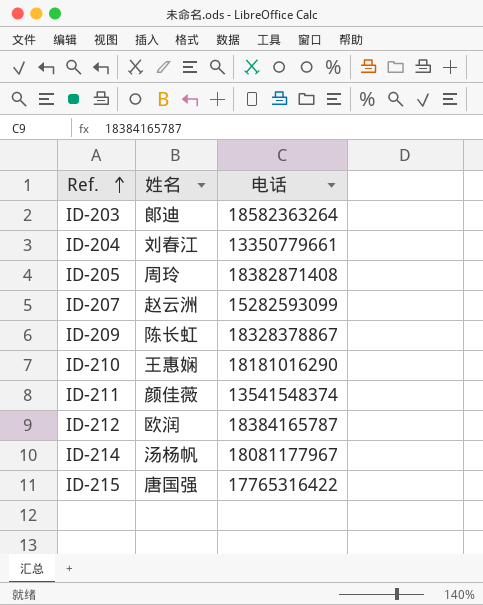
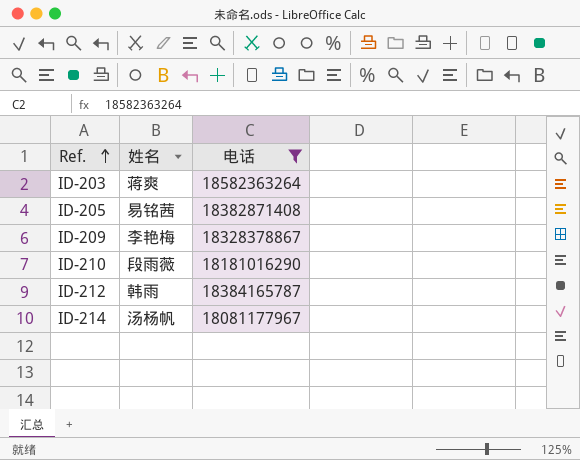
filter: none -> 电话 >= 18081177967
ID-203 | 姓名: 郞迪 -> 蒋爽
ID-205 | 姓名: 周玲 -> 易铭茜
ID-209 | 姓名: 陈长虹 -> 李艳梅
ID-210 | 姓名: 王惠娴 -> 段雨薇
ID-212 | 姓名: 欧润 -> 韩雨

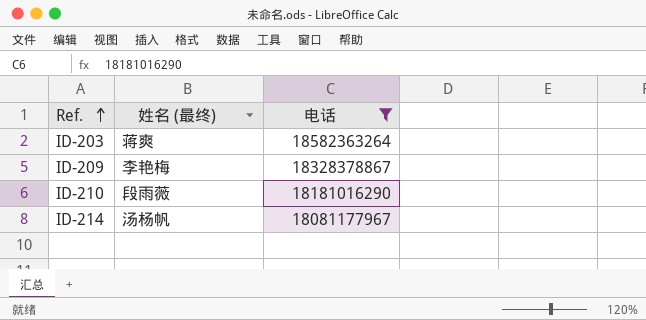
column name: 姓名 -> 姓名 (最终)
row ID-205: 易铭茜 | 18382871408 -> none
row ID-212: 韩雨 | 18384165787 -> none

